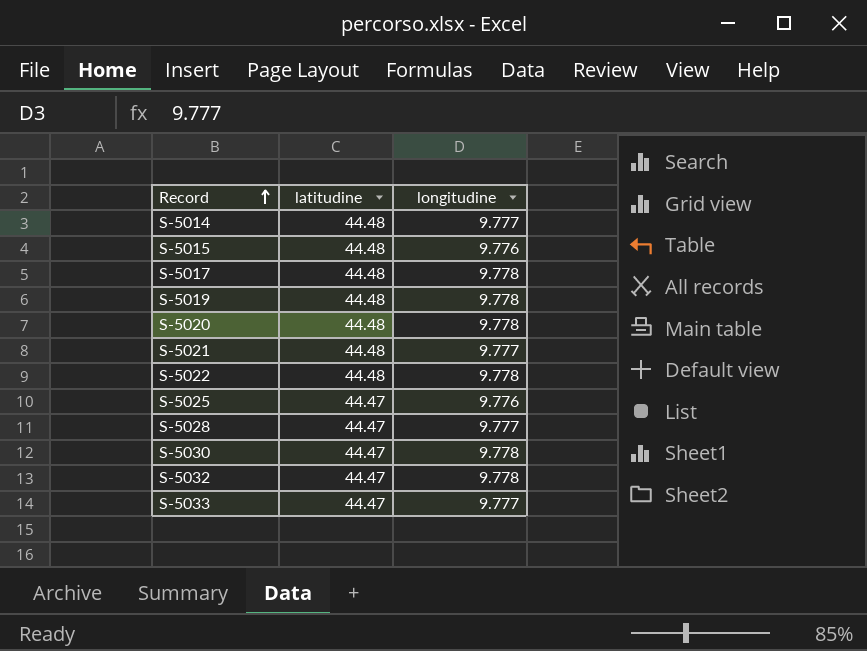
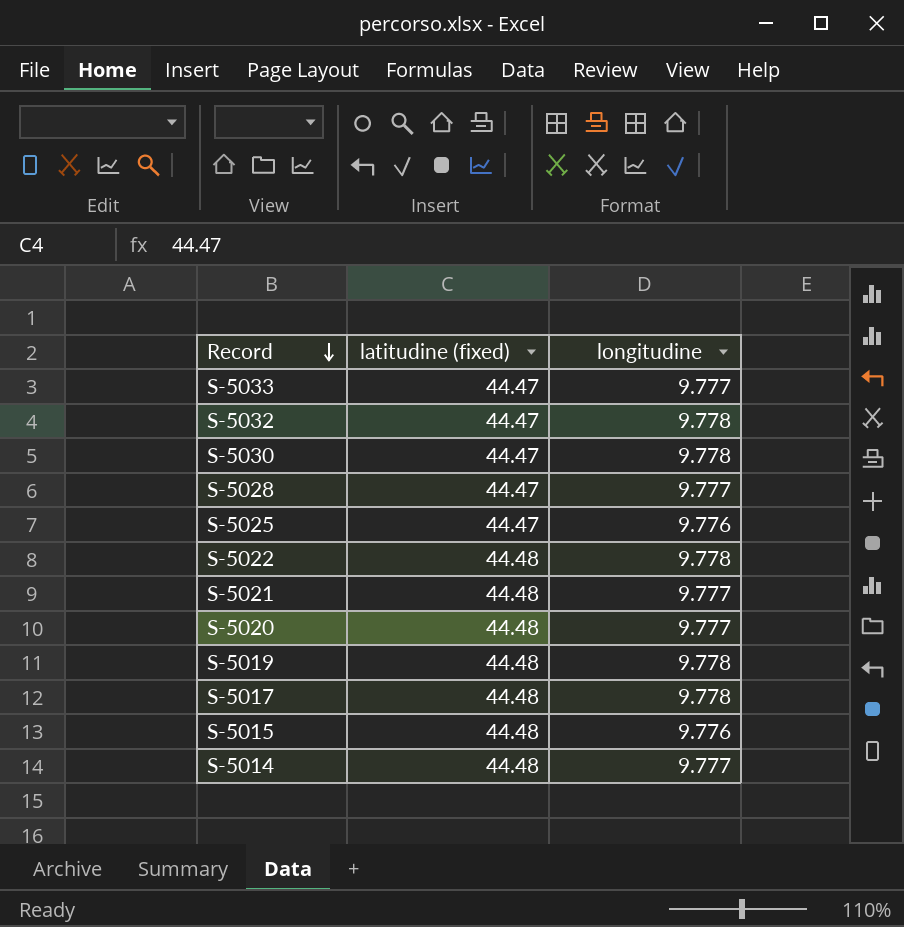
row order: Record ascending -> Record descending
column name: latitudine -> latitudine (fixed)
S-5020 | longitudine: 9.778 -> 9.777

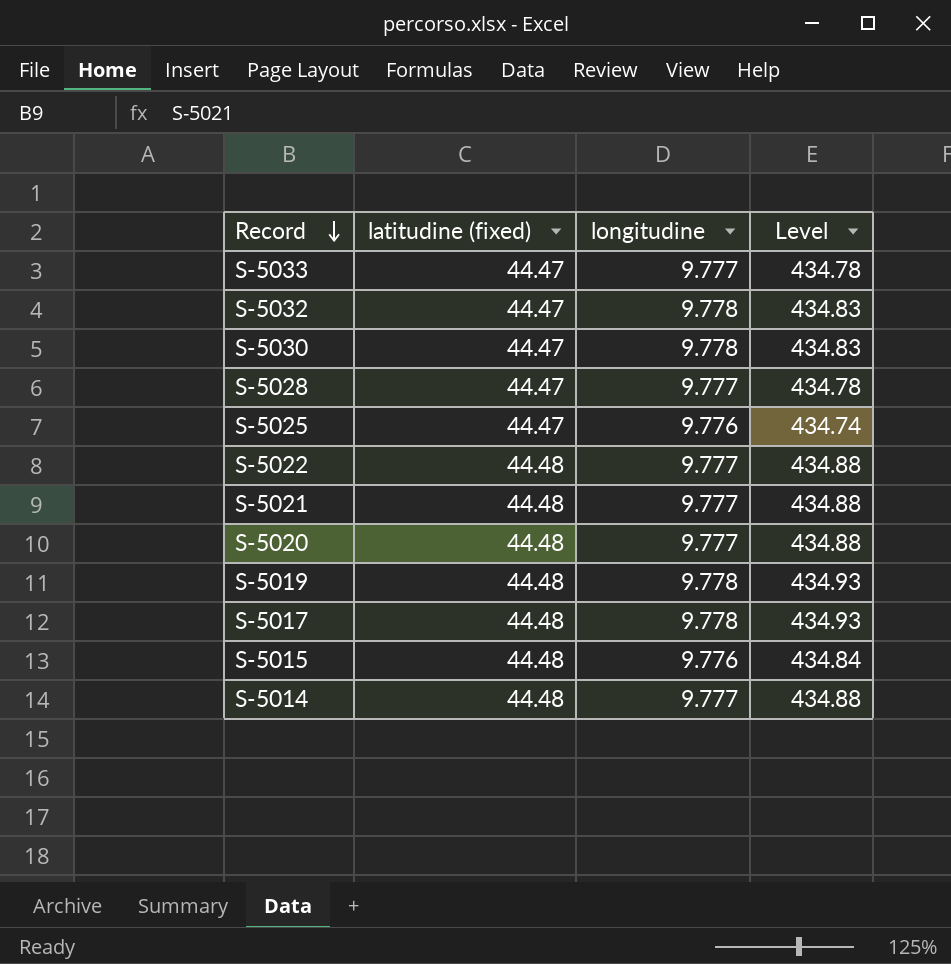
column Level | formula: none -> [latitudine (fixed)] * [longitudine]
S-5022 | longitudine: 9.778 -> 9.777

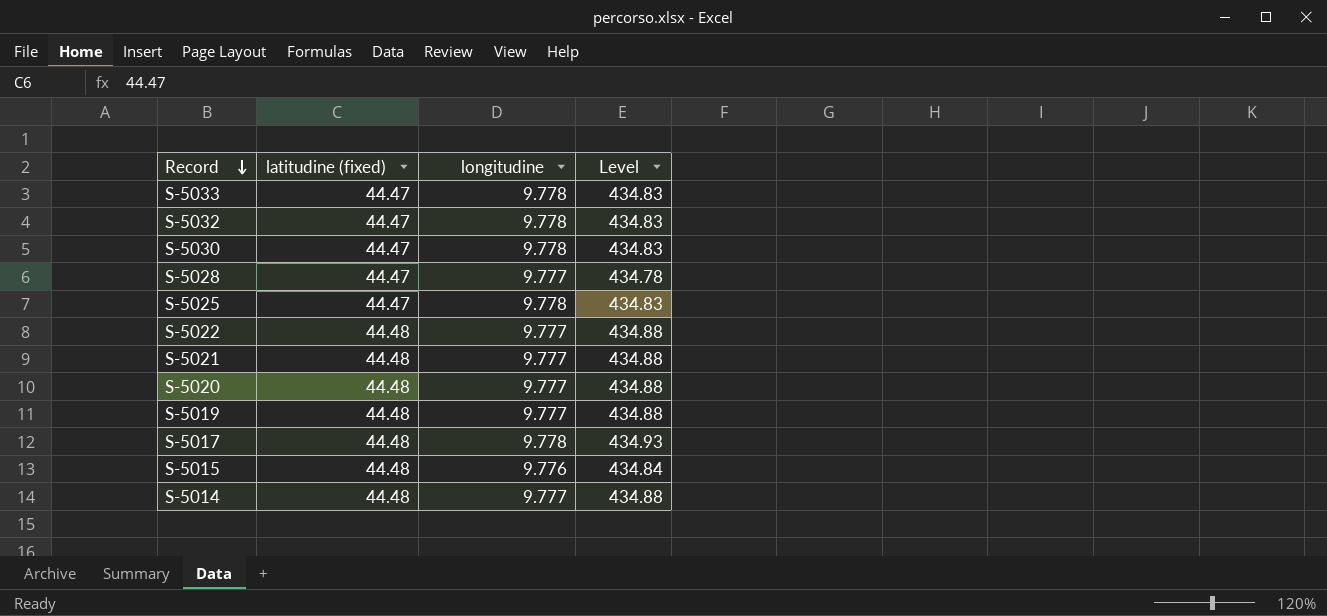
S-5033 | longitudine: 9.777 -> 9.778
S-5033 | Level: 434.78 -> 434.83
S-5025 | longitudine: 9.776 -> 9.778
S-5025 | Level: 434.74 -> 434.83
S-5019 | longitudine: 9.778 -> 9.777
S-5019 | Level: 434.93 -> 434.88

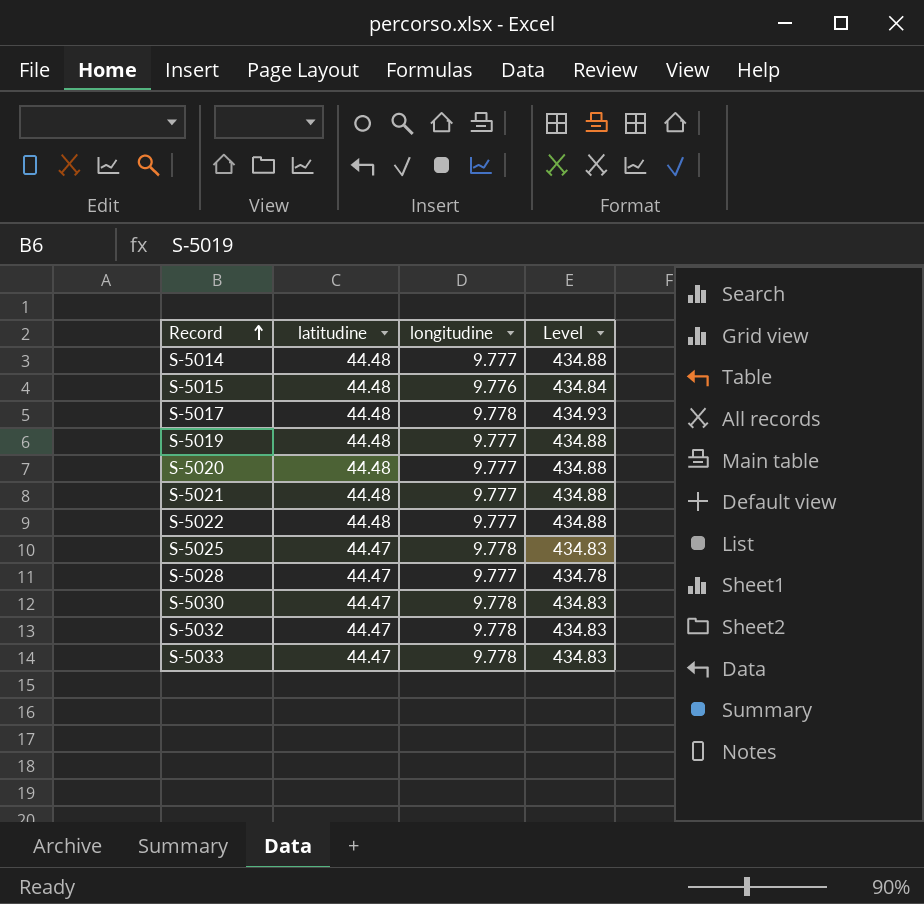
row order: Record descending -> Record ascending
column name: latitudine (fixed) -> latitudine

